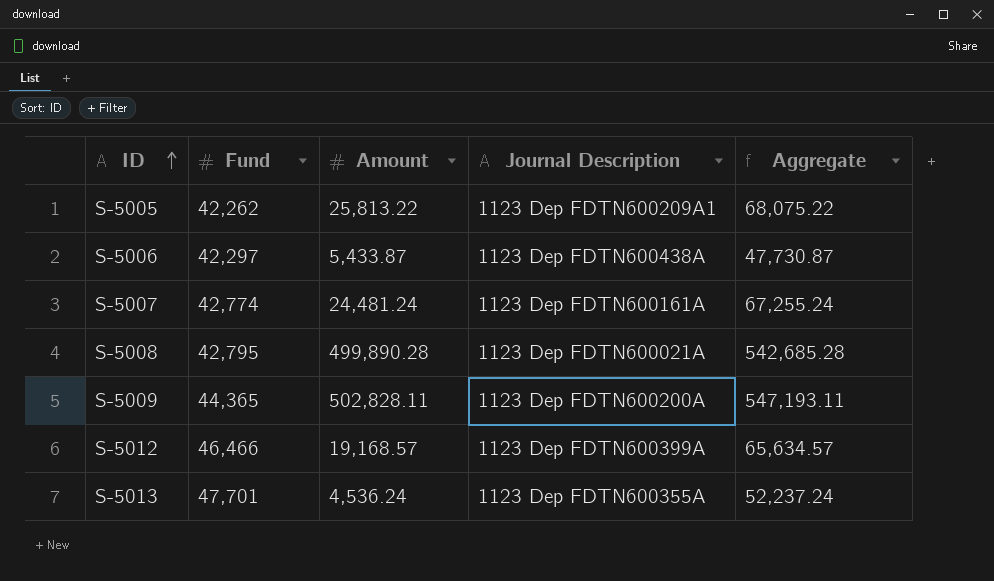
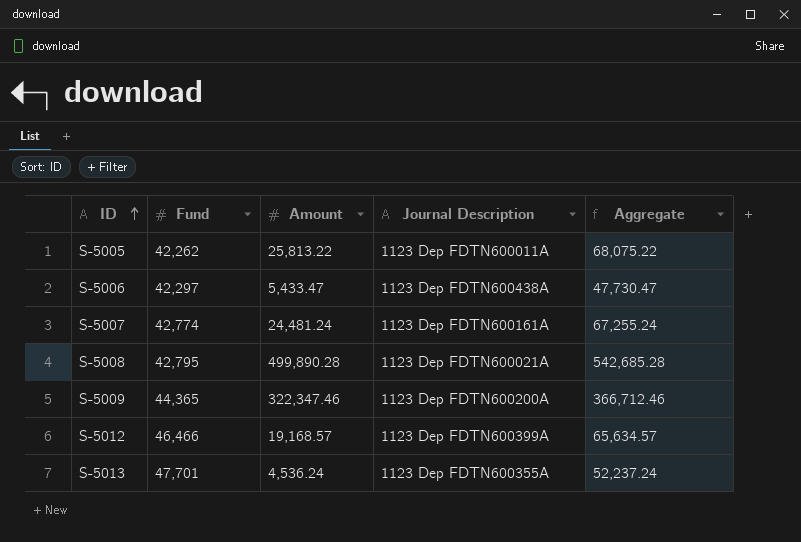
S-5005 | Journal Description: 1123 Dep FDTN600209A1 -> 1123 Dep FDTN600011A
S-5006 | Amount: 5,433.87 -> 5,433.47
S-5006 | Aggregate: 47,730.87 -> 47,730.47
S-5009 | Amount: 502,828.11 -> 322,347.46
S-5009 | Aggregate: 547,193.11 -> 366,712.46

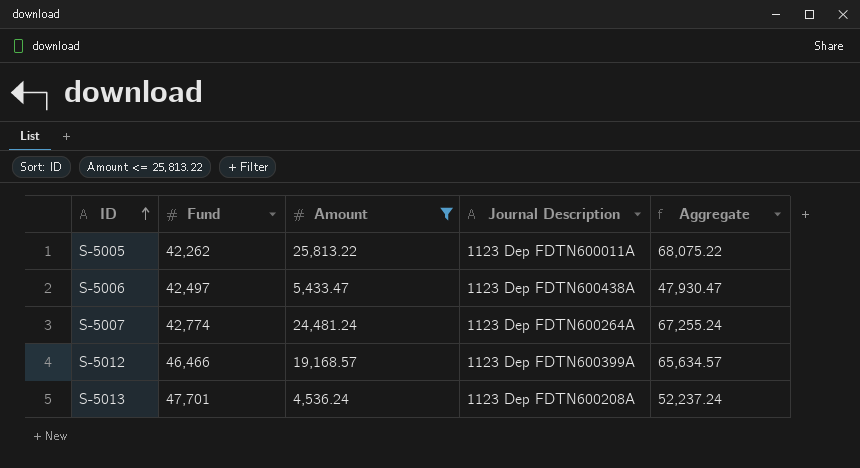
filter: none -> Amount <= 25,813.22
S-5006 | Fund: 42,297 -> 42,497
S-5006 | Aggregate: 47,730.47 -> 47,930.47
S-5007 | Journal Description: 1123 Dep FDTN600161A -> 1123 Dep FDTN600264A
S-5013 | Journal Description: 1123 Dep FDTN600355A -> 1123 Dep FDTN600208A

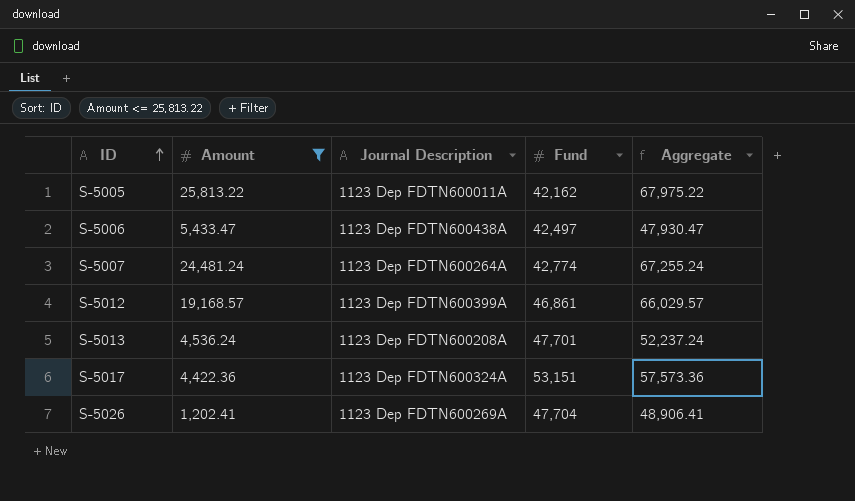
column Fund | position: 2 -> 4
S-5005 | Fund: 42,262 -> 42,162
S-5005 | Aggregate: 68,075.22 -> 67,975.22
S-5012 | Fund: 46,466 -> 46,861
S-5012 | Aggregate: 65,634.57 -> 66,029.57
row S-5017: none -> 4,422.36 | 1123 Dep FDTN600324A | 53,151 | 57,573.36
row S-5026: none -> 1,202.41 | 1123 Dep FDTN600269A | 47,704 | 48,906.41

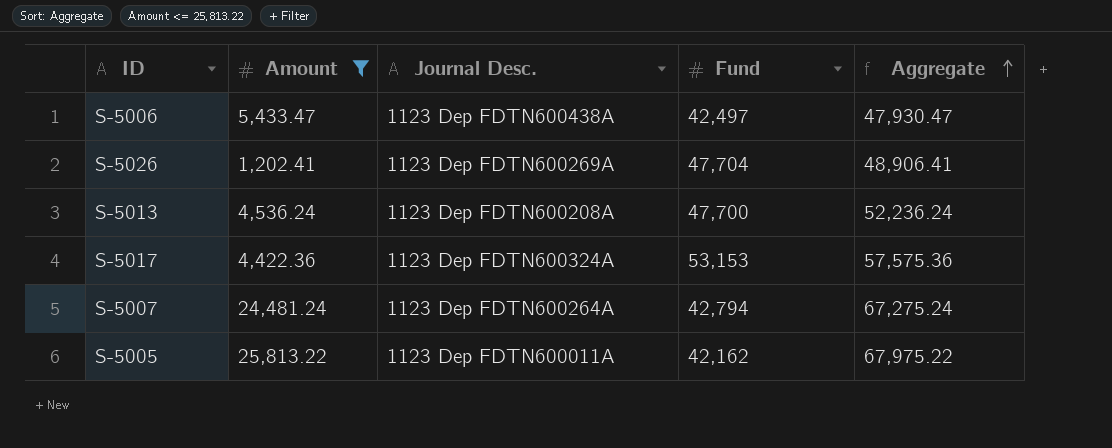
row order: ID ascending -> Aggregate ascending
column name: Journal Description -> Journal Desc.
row S-5012: 19,168.57 | 1123 Dep FDTN600399A | 46,861 | 66,029.57 -> none
S-5013 | Fund: 47,701 -> 47,700
S-5013 | Aggregate: 52,237.24 -> 52,236.24
S-5017 | Fund: 53,151 -> 53,153
S-5017 | Aggregate: 57,573.36 -> 57,575.36
S-5007 | Fund: 42,774 -> 42,794
S-5007 | Aggregate: 67,255.24 -> 67,275.24

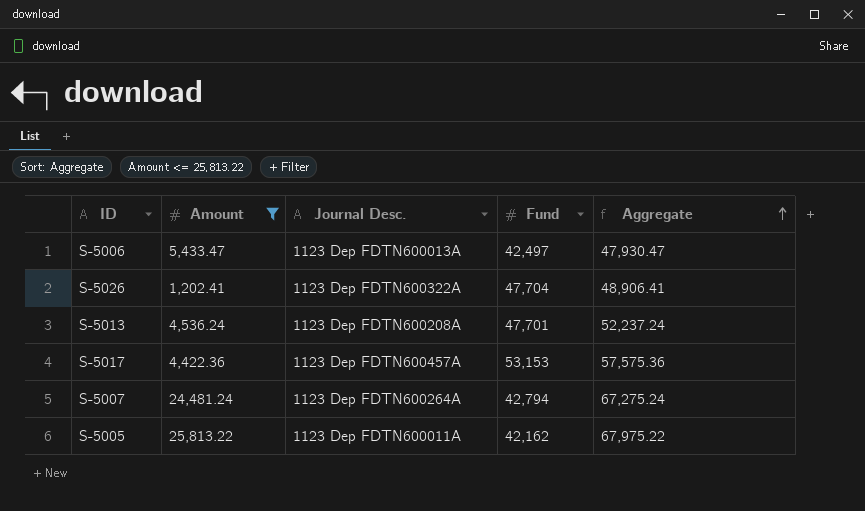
S-5006 | Journal Desc.: 1123 Dep FDTN600438A -> 1123 Dep FDTN600013A
S-5026 | Journal Desc.: 1123 Dep FDTN600269A -> 1123 Dep FDTN600322A
S-5013 | Fund: 47,700 -> 47,701
S-5013 | Aggregate: 52,236.24 -> 52,237.24
S-5017 | Journal Desc.: 1123 Dep FDTN600324A -> 1123 Dep FDTN600457A

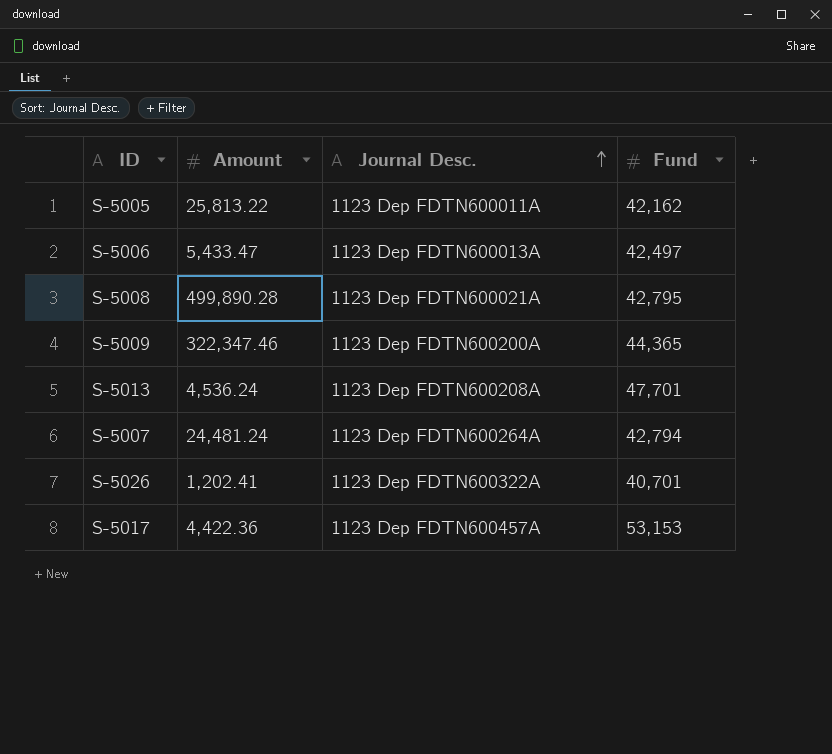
filter: Amount <= 25,813.22 -> none
row order: Aggregate ascending -> Journal Desc. ascending
column Aggregate | formula: [Amount] + [Fund] -> none
S-5026 | Fund: 47,704 -> 40,701

